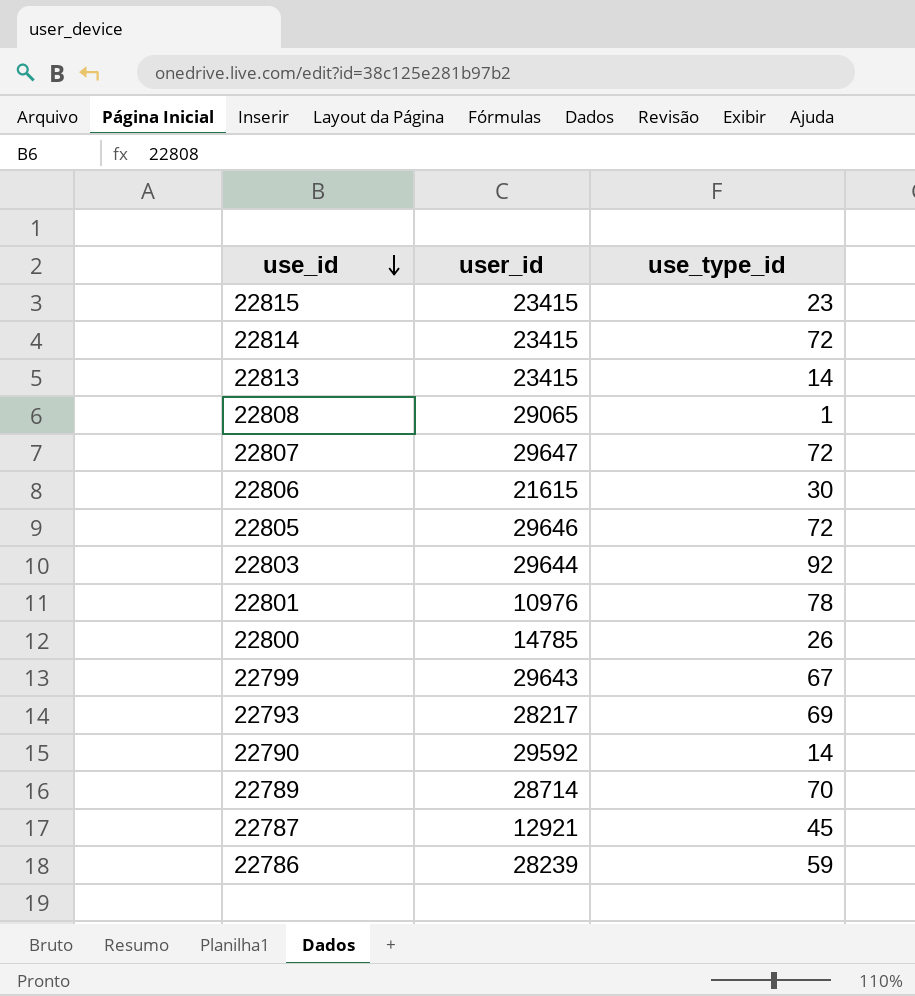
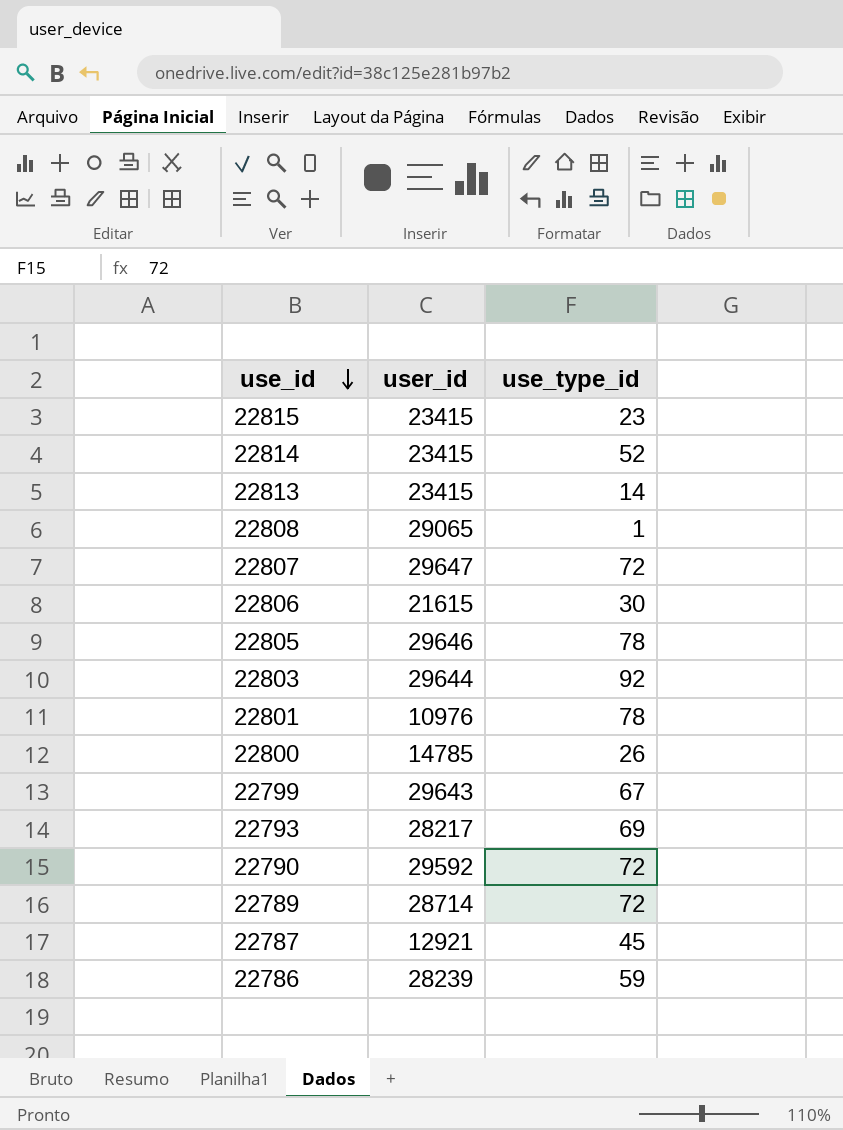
22814 | use_type_id: 72 -> 52
22805 | use_type_id: 72 -> 78
22790 | use_type_id: 14 -> 72
22789 | use_type_id: 70 -> 72

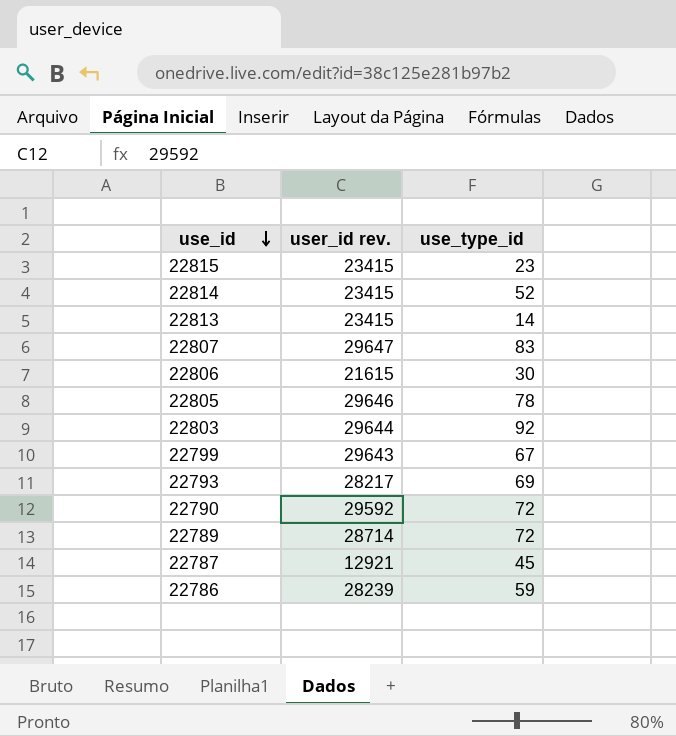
column name: user_id -> user_id rev.
row 22808: 29065 | 1 -> none
row 22801: 10976 | 78 -> none
row 22800: 14785 | 26 -> none
22807 | use_type_id: 72 -> 83

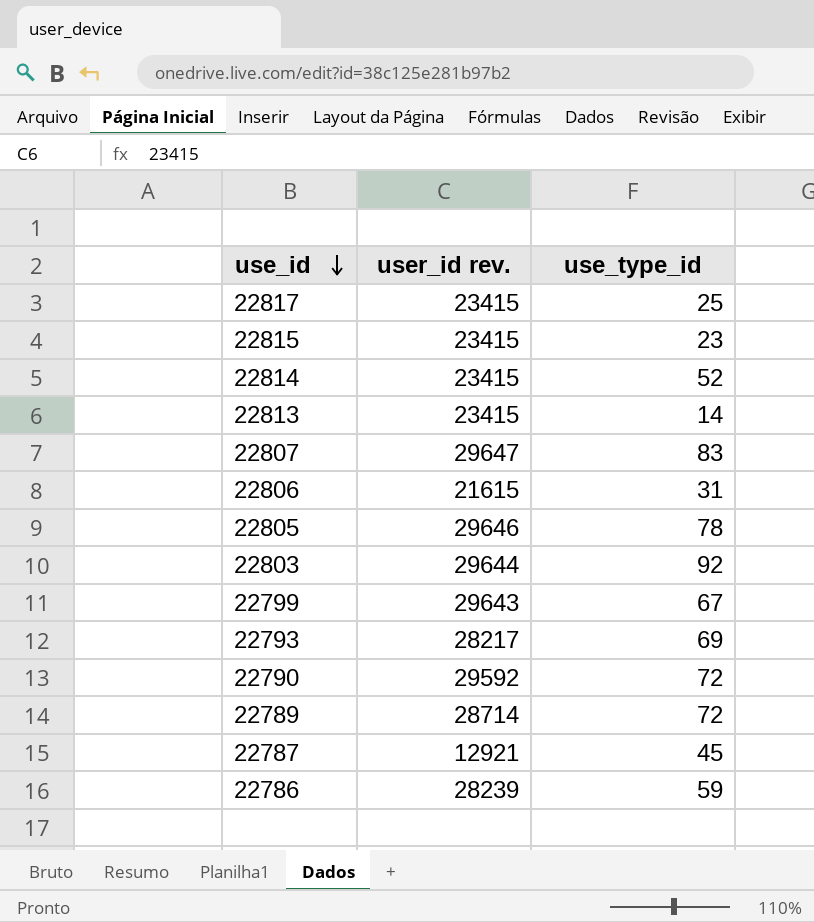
row 22817: none -> 23415 | 25
22806 | use_type_id: 30 -> 31

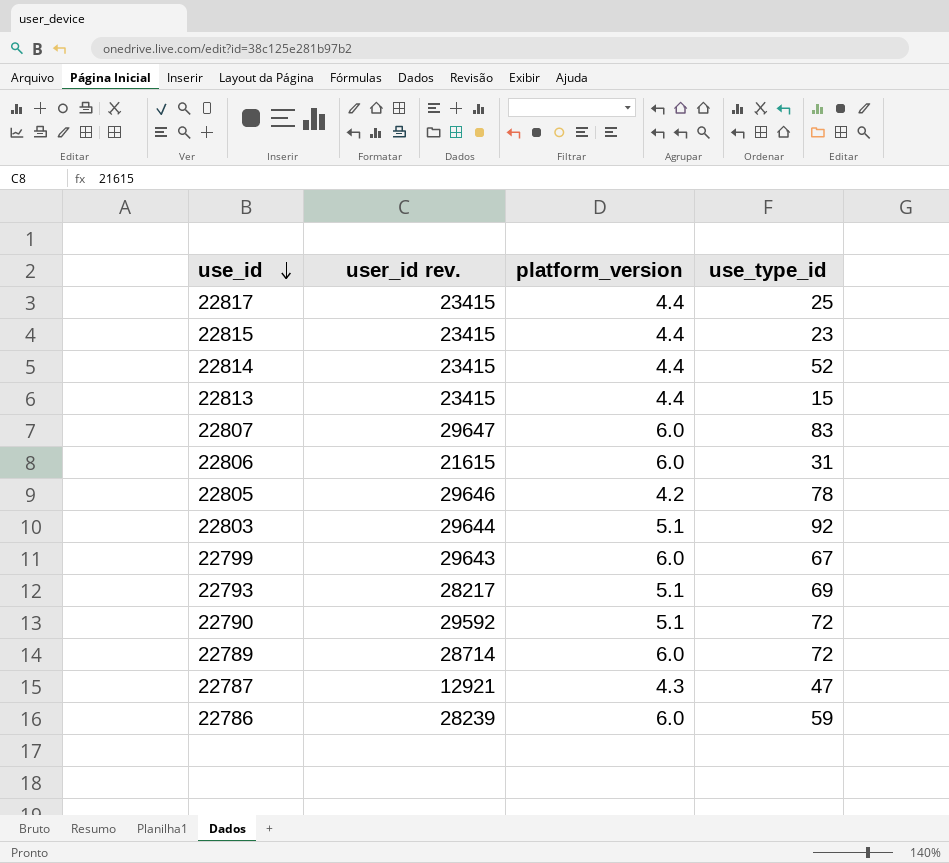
column platform_version | position: none -> 3
22813 | use_type_id: 14 -> 15
22787 | use_type_id: 45 -> 47

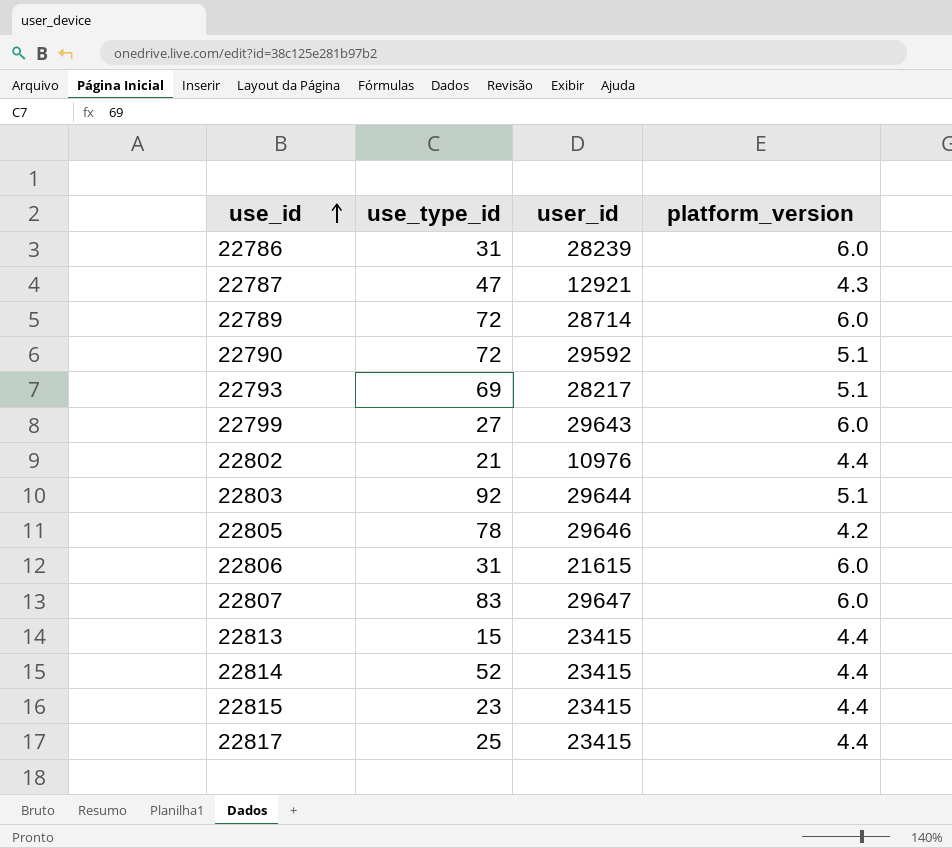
row order: use_id descending -> use_id ascending
column use_type_id | position: 4 -> 2
column name: user_id rev. -> user_id
22786 | use_type_id: 59 -> 31
22799 | use_type_id: 67 -> 27
row 22802: none -> 21 | 10976 | 4.4

